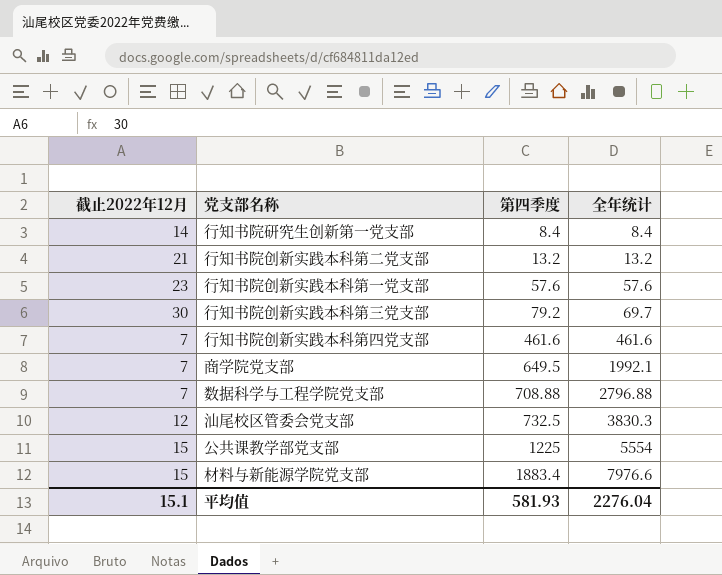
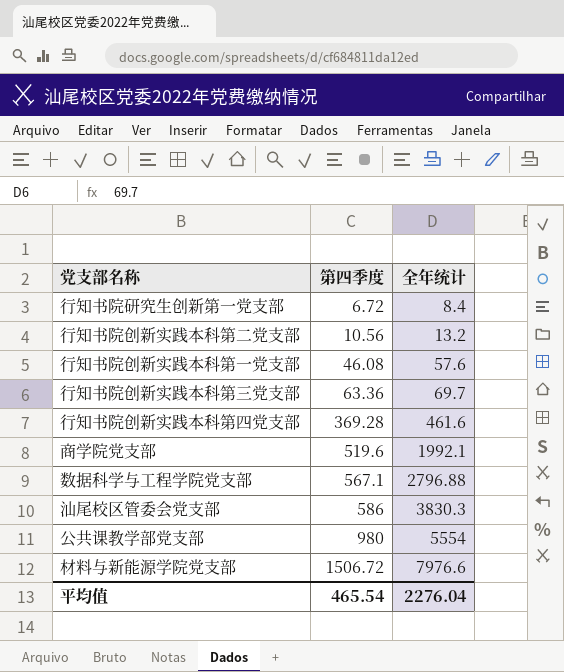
column 截止2022年12月 | position: 1 -> none
行知书院研究生创新第一党支部 | 第四季度: 8.4 -> 6.72
行知书院创新实践本科第二党支部 | 第四季度: 13.2 -> 10.56
行知书院创新实践本科第一党支部 | 第四季度: 57.6 -> 46.08
行知书院创新实践本科第三党支部 | 第四季度: 79.2 -> 63.36
行知书院创新实践本科第四党支部 | 第四季度: 461.6 -> 369.28
商学院党支部 | 第四季度: 649.5 -> 519.6
数据科学与工程学院党支部 | 第四季度: 708.88 -> 567.1
汕尾校区管委会党支部 | 第四季度: 732.5 -> 586
公共课教学部党支部 | 第四季度: 1225 -> 980
材料与新能源学院党支部 | 第四季度: 1883.4 -> 1506.72
平均值 | 第四季度: 581.93 -> 465.54

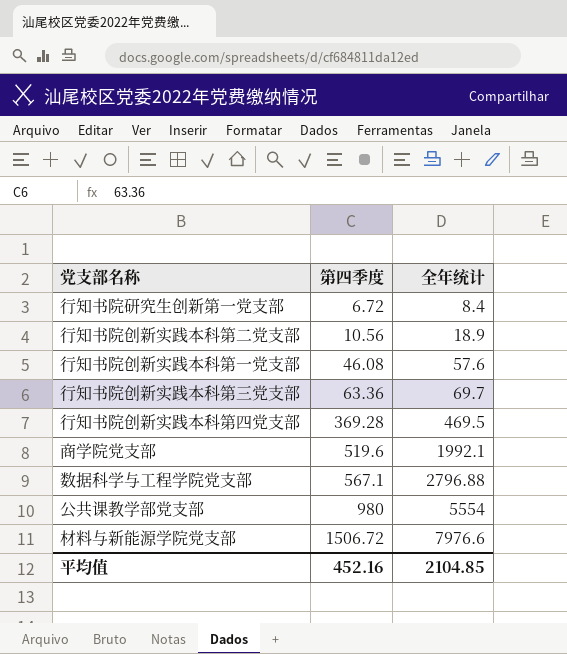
row 汕尾校区管委会党支部: 586 | 3830.3 -> none
行知书院创新实践本科第二党支部 | 全年统计: 13.2 -> 18.9
行知书院创新实践本科第四党支部 | 全年统计: 461.6 -> 469.5
平均值 | 第四季度: 465.54 -> 452.16
平均值 | 全年统计: 2276.04 -> 2104.85

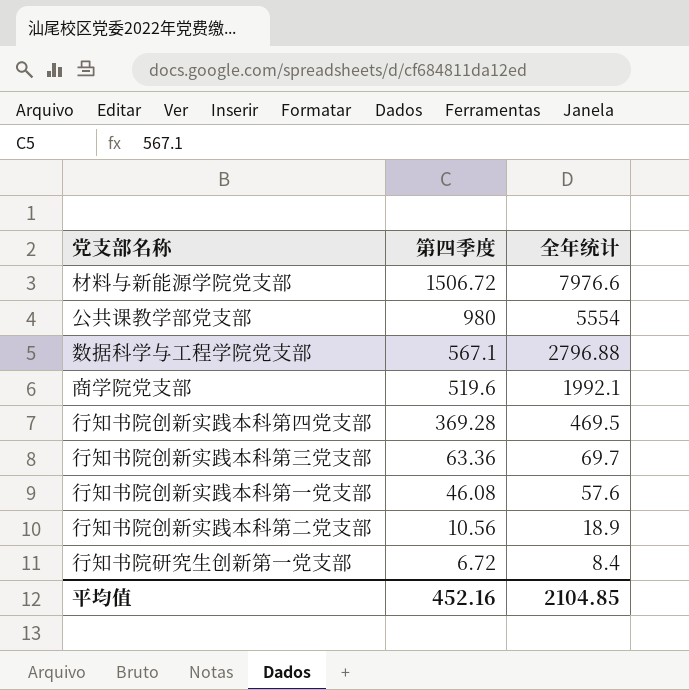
row order: 第四季度 ascending -> 第四季度 descending

